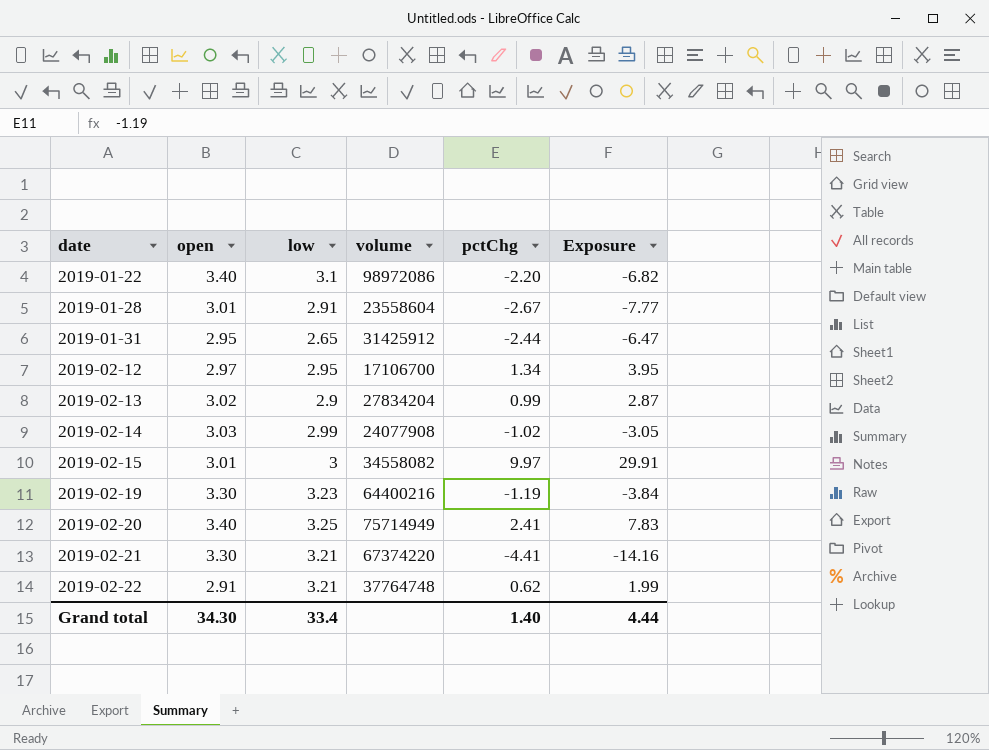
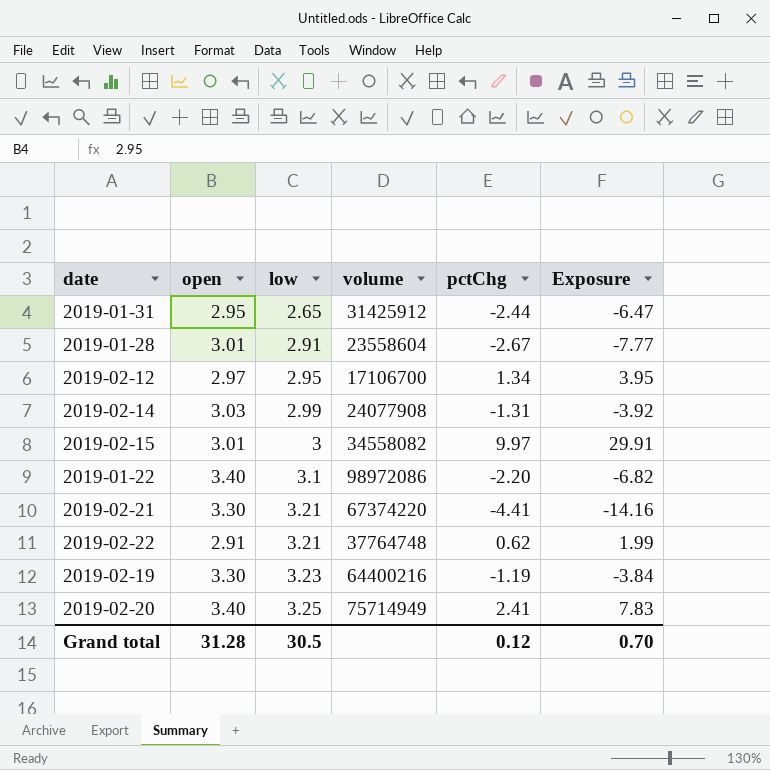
row order: date ascending -> low ascending
row 2019-02-13: 3.02 | 2.9 | 27834204 | 0.99 | 2.87 -> none
2019-02-14 | pctChg: -1.02 -> -1.31
2019-02-14 | Exposure: -3.05 -> -3.92
Grand total | open: 34.30 -> 31.28
Grand total | low: 33.4 -> 30.5
Grand total | pctChg: 1.40 -> 0.12
Grand total | Exposure: 4.44 -> 0.70

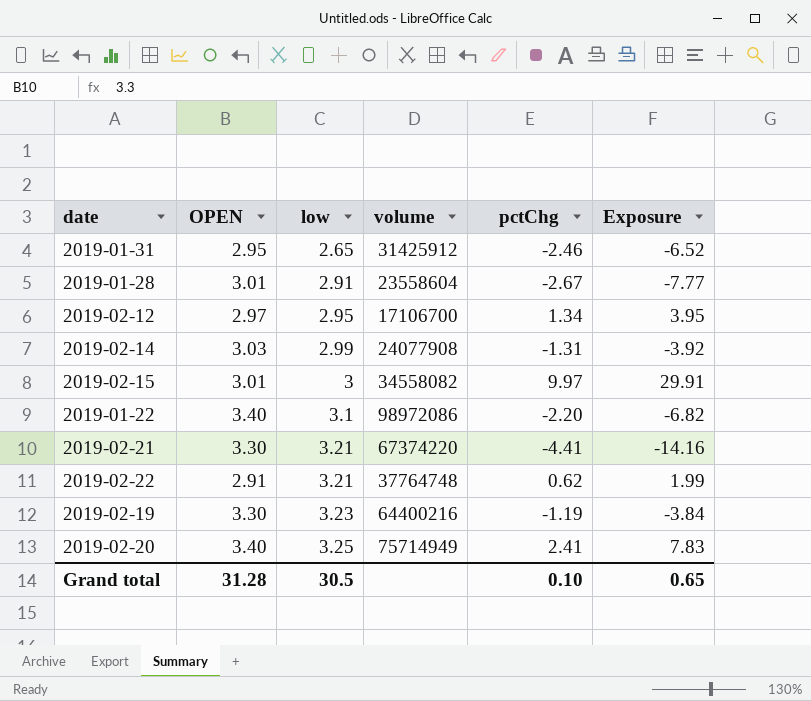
column name: open -> OPEN
2019-01-31 | pctChg: -2.44 -> -2.46
2019-01-31 | Exposure: -6.47 -> -6.52
Grand total | pctChg: 0.12 -> 0.10
Grand total | Exposure: 0.70 -> 0.65

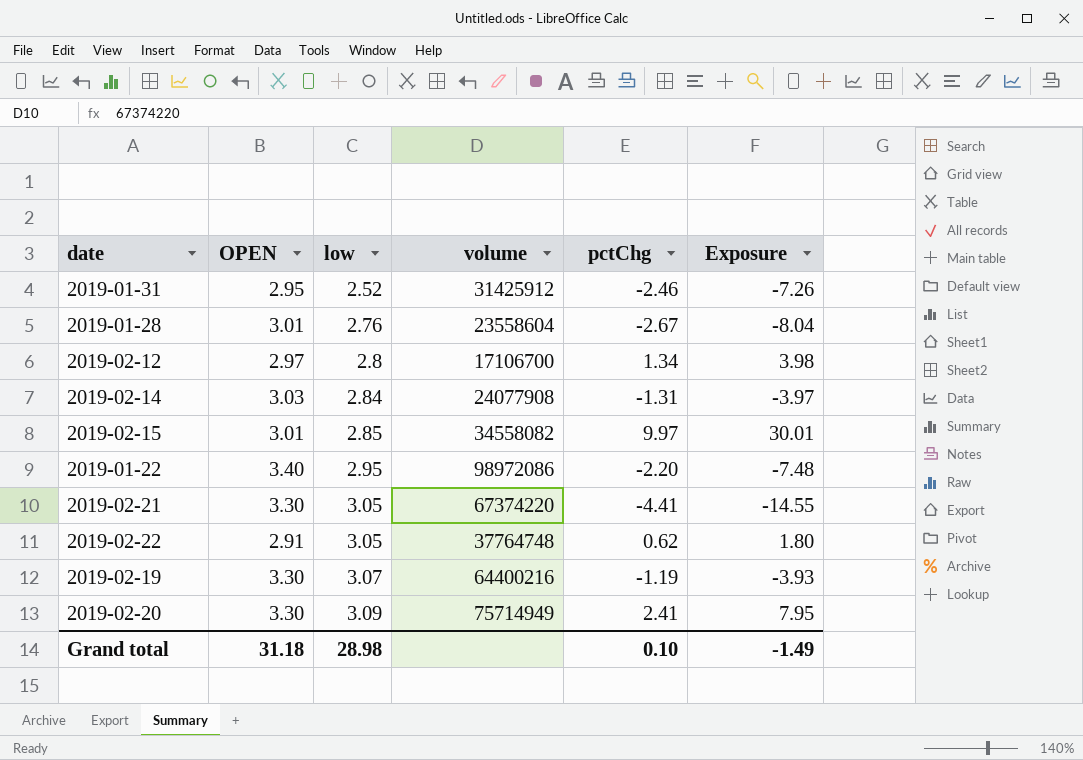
column Exposure | formula: [low] * [pctChg] -> [OPEN] * [pctChg]
2019-01-31 | low: 2.65 -> 2.52
2019-01-28 | low: 2.91 -> 2.76
2019-02-12 | low: 2.95 -> 2.8
2019-02-14 | low: 2.99 -> 2.84
2019-02-15 | low: 3 -> 2.85
2019-01-22 | low: 3.1 -> 2.95
2019-02-21 | low: 3.21 -> 3.05
2019-02-22 | low: 3.21 -> 3.05
2019-02-19 | low: 3.23 -> 3.07
2019-02-20 | OPEN: 3.40 -> 3.30
2019-02-20 | low: 3.25 -> 3.09
Grand total | OPEN: 31.28 -> 31.18
Grand total | low: 30.5 -> 28.98
Grand total | Exposure: 0.65 -> -1.49

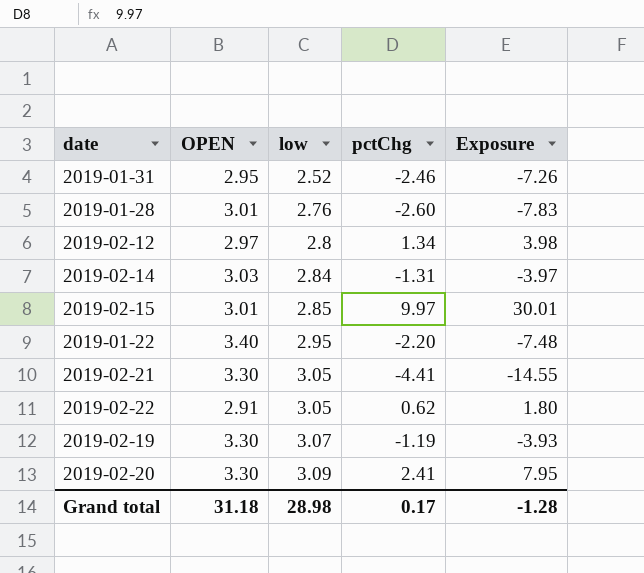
column volume | position: 4 -> none
2019-01-28 | pctChg: -2.67 -> -2.60
2019-01-28 | Exposure: -8.04 -> -7.83
Grand total | pctChg: 0.10 -> 0.17
Grand total | Exposure: -1.49 -> -1.28

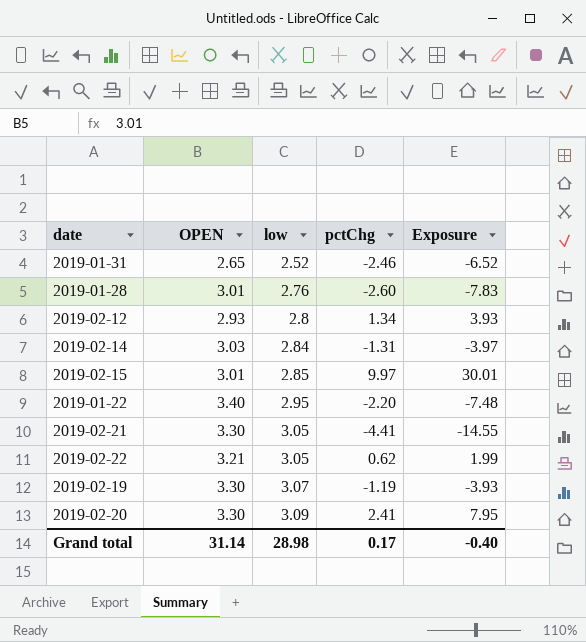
2019-01-31 | OPEN: 2.95 -> 2.65
2019-01-31 | Exposure: -7.26 -> -6.52
2019-02-12 | OPEN: 2.97 -> 2.93
2019-02-12 | Exposure: 3.98 -> 3.93
2019-02-22 | OPEN: 2.91 -> 3.21
2019-02-22 | Exposure: 1.80 -> 1.99
Grand total | OPEN: 31.18 -> 31.14
Grand total | Exposure: -1.28 -> -0.40

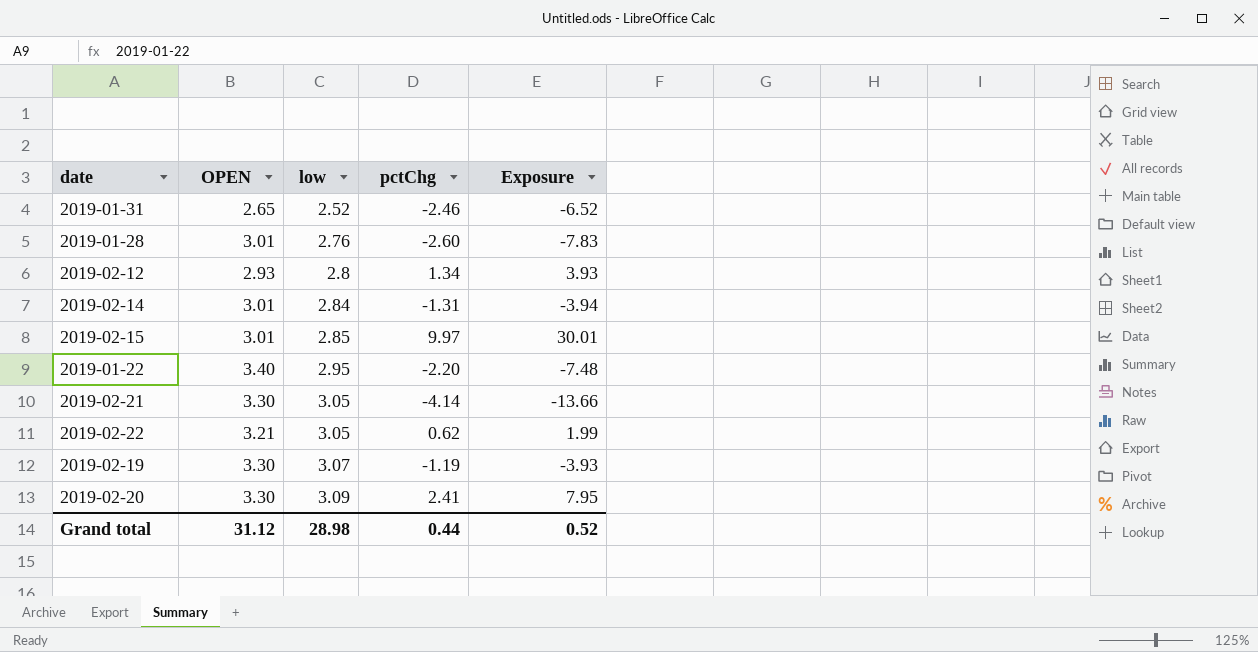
2019-02-14 | OPEN: 3.03 -> 3.01
2019-02-14 | Exposure: -3.97 -> -3.94
2019-02-21 | pctChg: -4.41 -> -4.14
2019-02-21 | Exposure: -14.55 -> -13.66
Grand total | OPEN: 31.14 -> 31.12
Grand total | pctChg: 0.17 -> 0.44
Grand total | Exposure: -0.40 -> 0.52

